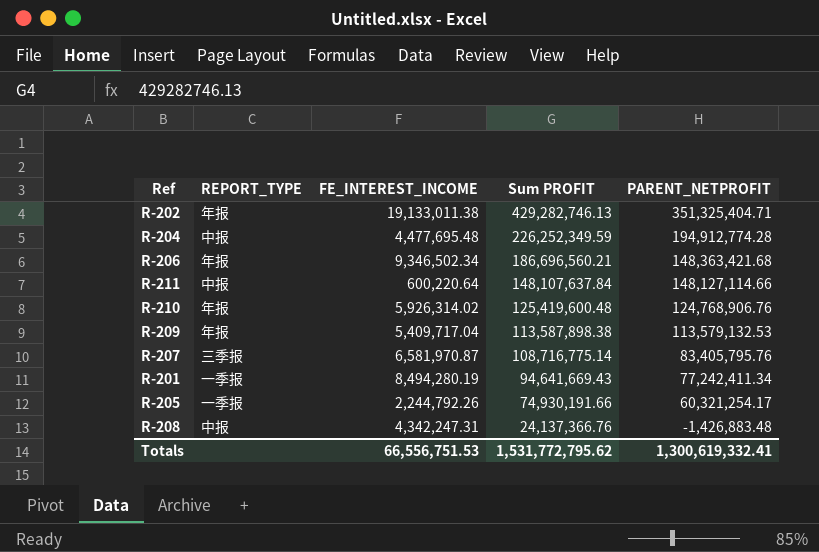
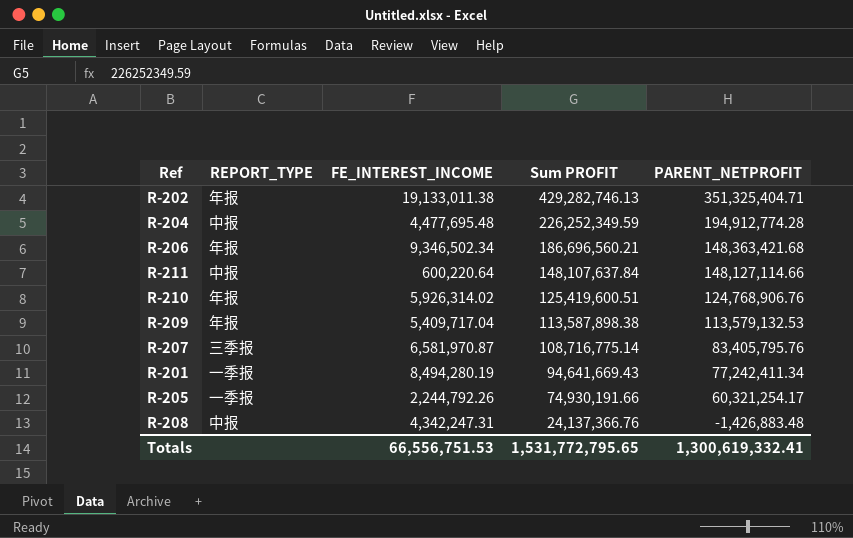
R-210 | Sum PROFIT: 125,419,600.48 -> 125,419,600.51
Totals | Sum PROFIT: 1,531,772,795.62 -> 1,531,772,795.65

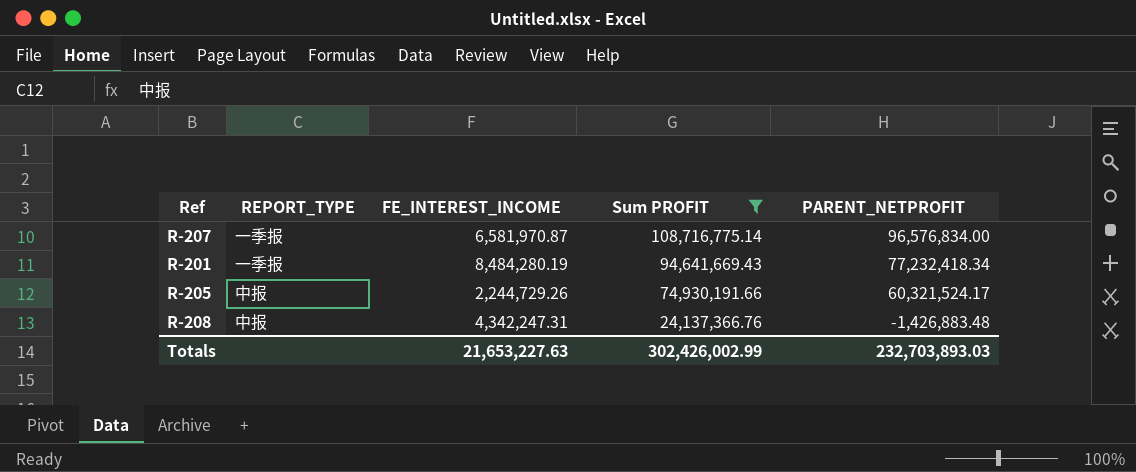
filter: none -> Sum PROFIT <= 108,716,775.14
R-207 | REPORT_TYPE: 三季报 -> 一季报
R-207 | PARENT_NETPROFIT: 83,405,795.76 -> 96,576,834.00
R-201 | FE_INTEREST_INCOME: 8,494,280.19 -> 8,484,280.19
R-201 | PARENT_NETPROFIT: 77,242,411.34 -> 77,232,418.34
R-205 | REPORT_TYPE: 一季报 -> 中报
R-205 | FE_INTEREST_INCOME: 2,244,792.26 -> 2,244,729.26
R-205 | PARENT_NETPROFIT: 60,321,254.17 -> 60,321,524.17
Totals | FE_INTEREST_INCOME: 66,556,751.53 -> 21,653,227.63
Totals | Sum PROFIT: 1,531,772,795.65 -> 302,426,002.99
Totals | PARENT_NETPROFIT: 1,300,619,332.41 -> 232,703,893.03

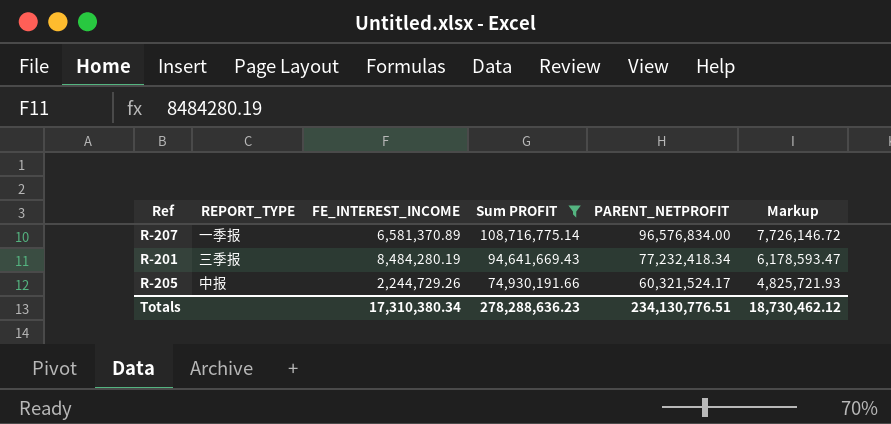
column Markup | formula: none -> [PARENT_NETPROFIT] * 0.08
row R-208: 中报 | 4,342,247.31 | 24,137,366.76 | -1,426,883.48 -> none
R-207 | FE_INTEREST_INCOME: 6,581,970.87 -> 6,581,370.89
R-201 | REPORT_TYPE: 一季报 -> 三季报
Totals | FE_INTEREST_INCOME: 21,653,227.63 -> 17,310,380.34
Totals | Sum PROFIT: 302,426,002.99 -> 278,288,636.23
Totals | PARENT_NETPROFIT: 232,703,893.03 -> 234,130,776.51

